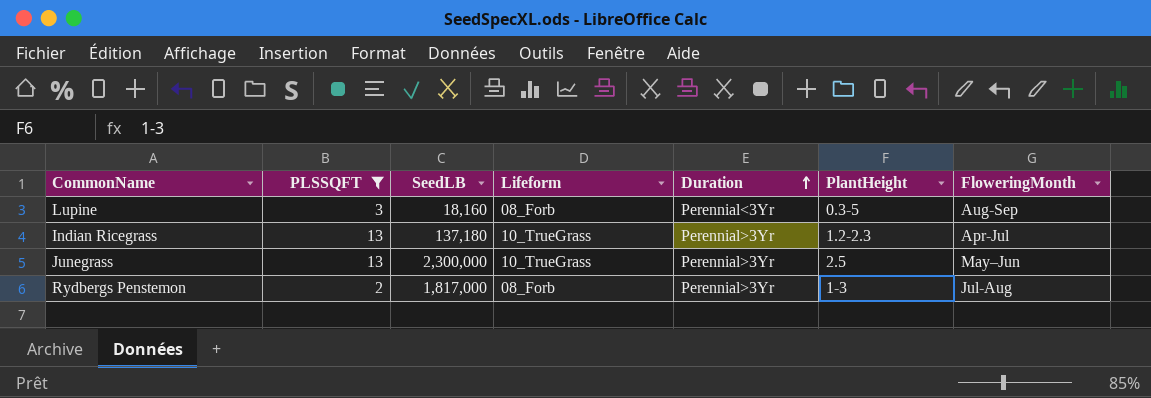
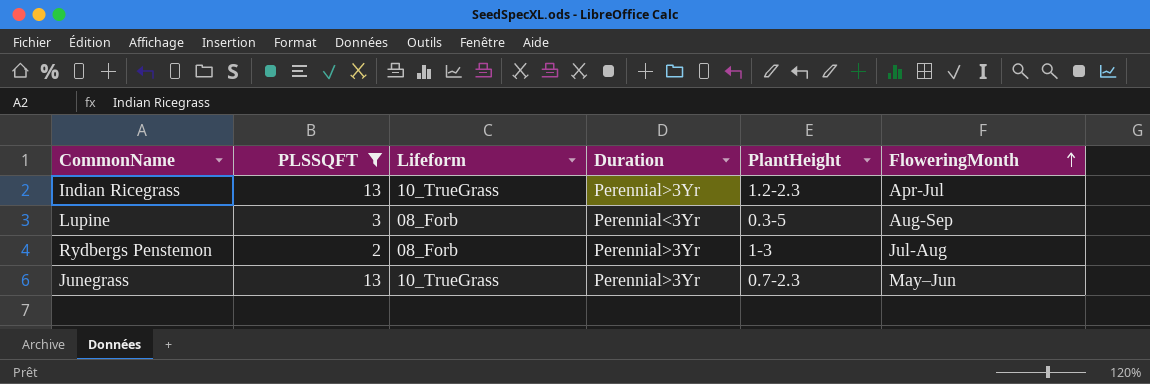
row order: Duration ascending -> FloweringMonth ascending
column SeedLB | position: 3 -> none
Junegrass | PlantHeight: 2.5 -> 0.7-2.3

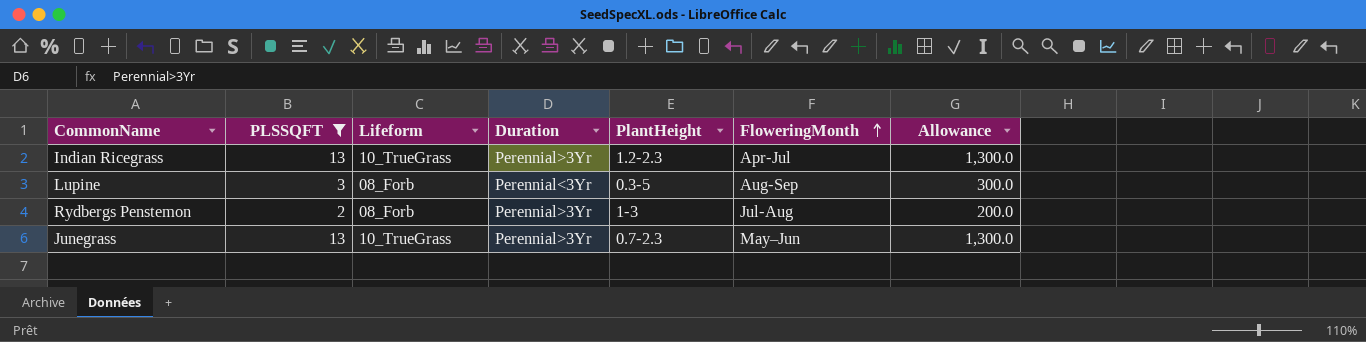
column Allowance | formula: none -> [PLSSQFT] * 100

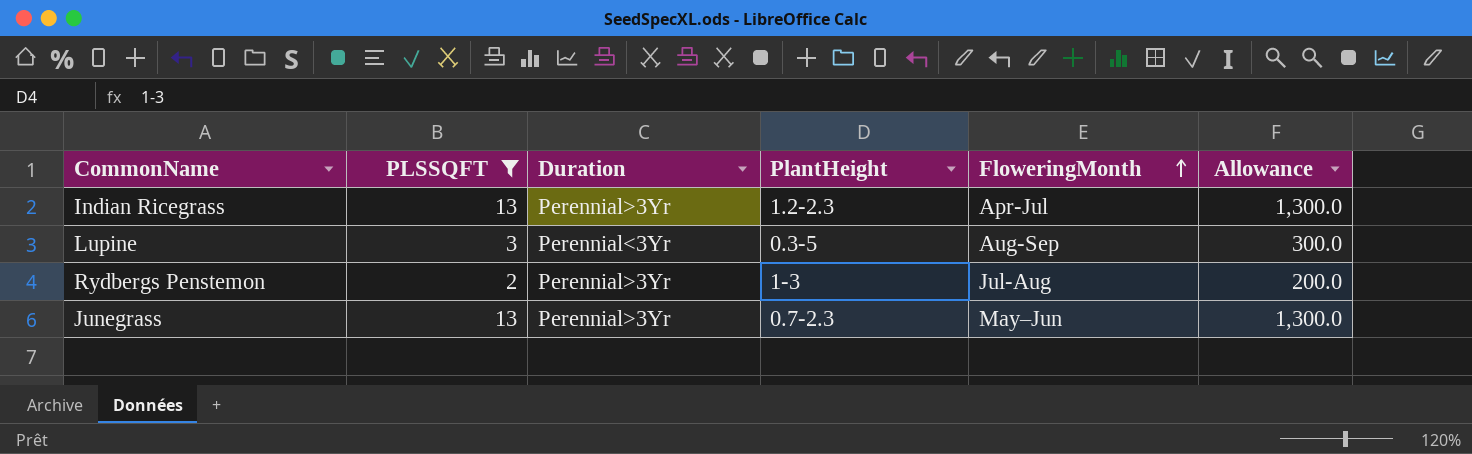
column Lifeform | position: 3 -> none

